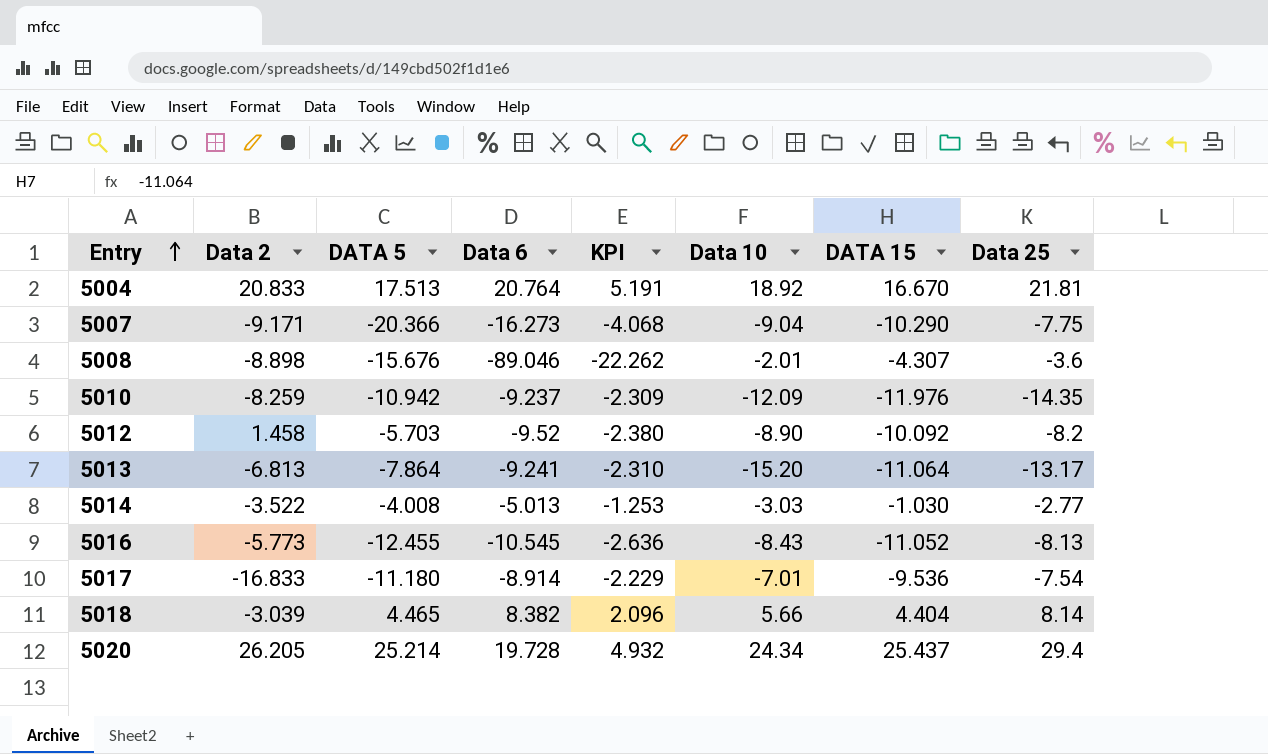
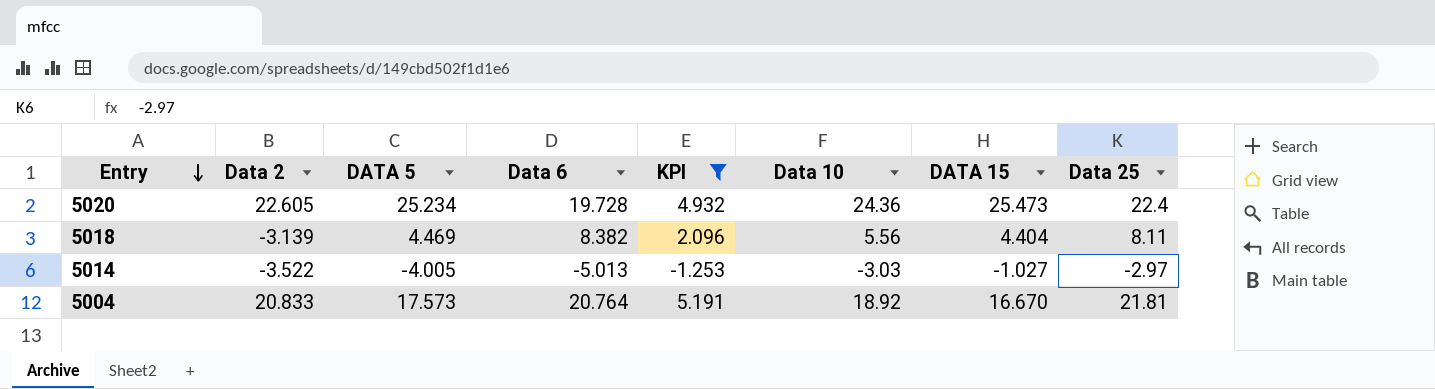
filter: none -> KPI >= -1.253
row order: Entry ascending -> Entry descending
5020 | Data 2: 26.205 -> 22.605
5020 | DATA 5: 25.214 -> 25.234
5020 | Data 10: 24.34 -> 24.36
5020 | DATA 15: 25.437 -> 25.473
5020 | Data 25: 29.4 -> 22.4
5018 | Data 2: -3.039 -> -3.139
5018 | DATA 5: 4.465 -> 4.469
5018 | Data 10: 5.66 -> 5.56
5018 | Data 25: 8.14 -> 8.11
5014 | DATA 5: -4.008 -> -4.005
5014 | DATA 15: -1.030 -> -1.027
5014 | Data 25: -2.77 -> -2.97
5004 | DATA 5: 17.513 -> 17.573

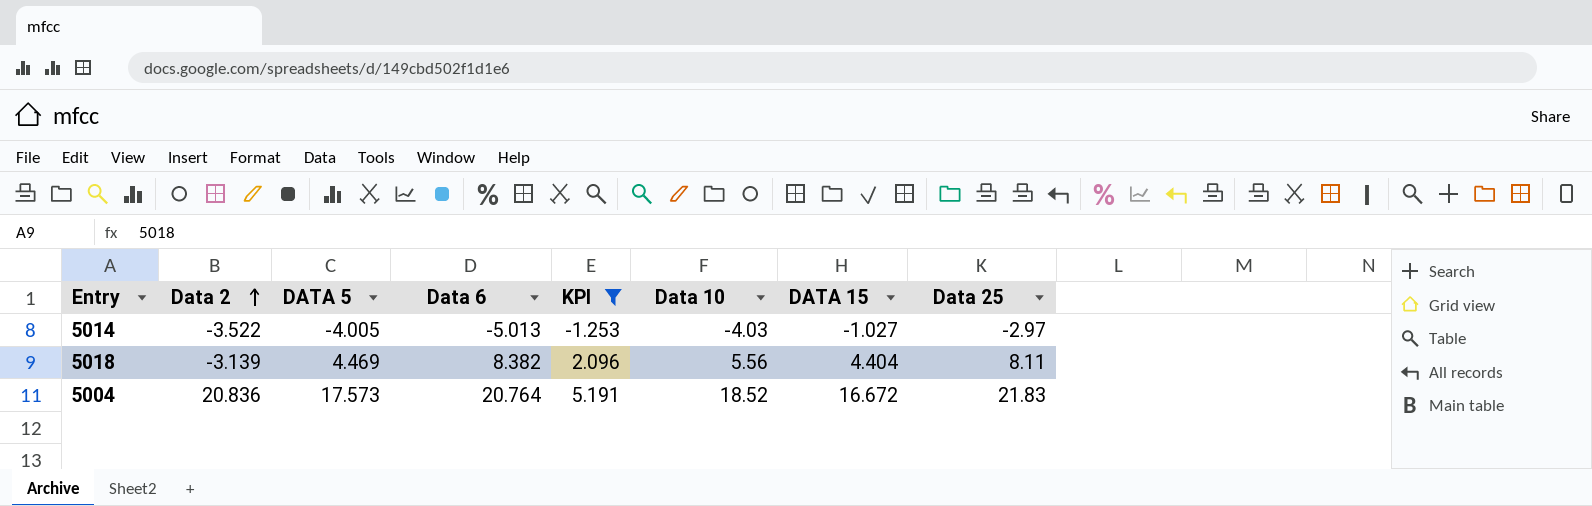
row order: Entry descending -> Data 2 ascending
row 5020: 22.605 | 25.234 | 19.728 | 4.932 | 24.36 | 25.473 | 22.4 -> none
5014 | Data 10: -3.03 -> -4.03
5004 | Data 2: 20.833 -> 20.836
5004 | Data 10: 18.92 -> 18.52
5004 | DATA 15: 16.670 -> 16.672
5004 | Data 25: 21.81 -> 21.83

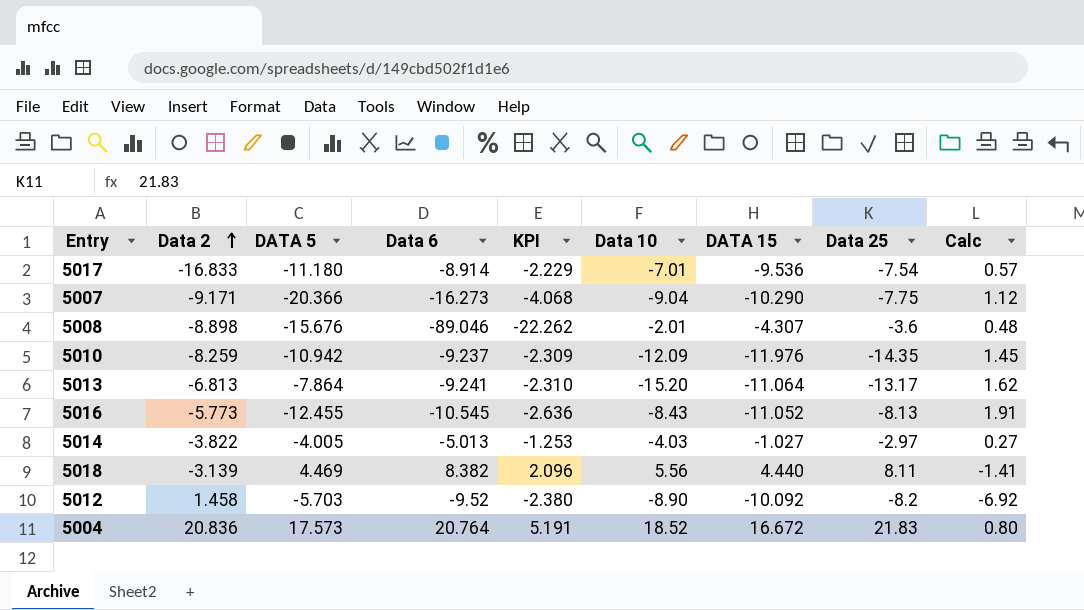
filter: KPI >= -1.253 -> none
column Calc | formula: none -> [DATA 15] / [Data 2]
5014 | Data 2: -3.522 -> -3.822
5018 | DATA 15: 4.404 -> 4.440

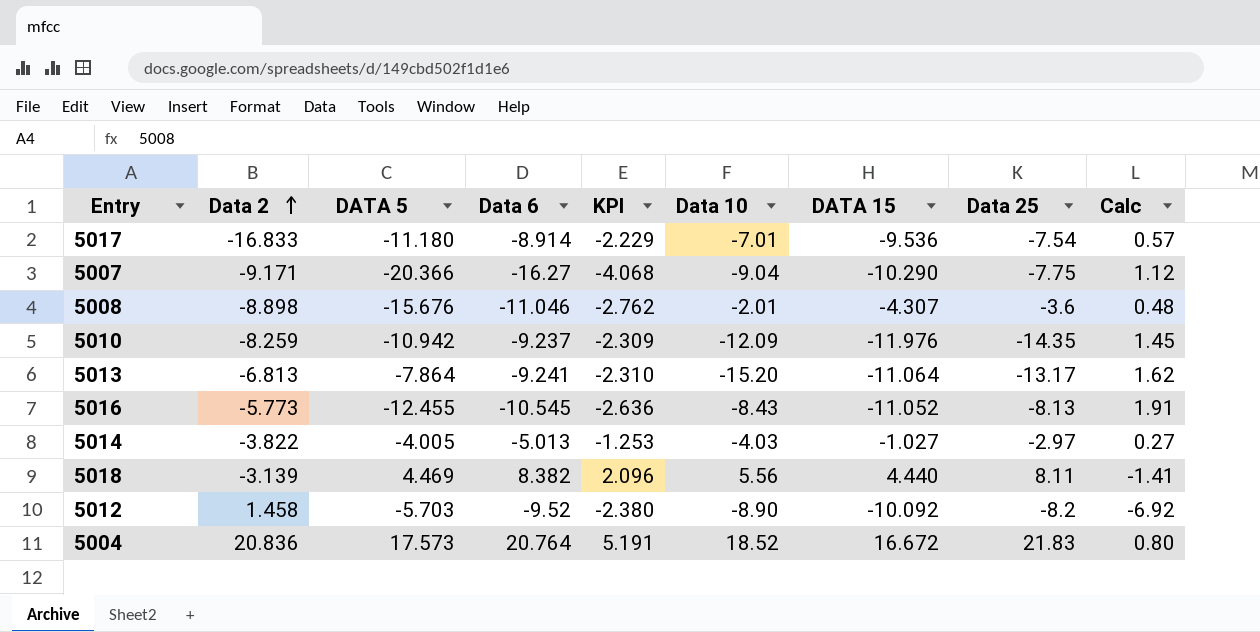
5007 | Data 6: -16.273 -> -16.27
5008 | Data 6: -89.046 -> -11.046
5008 | KPI: -22.262 -> -2.762

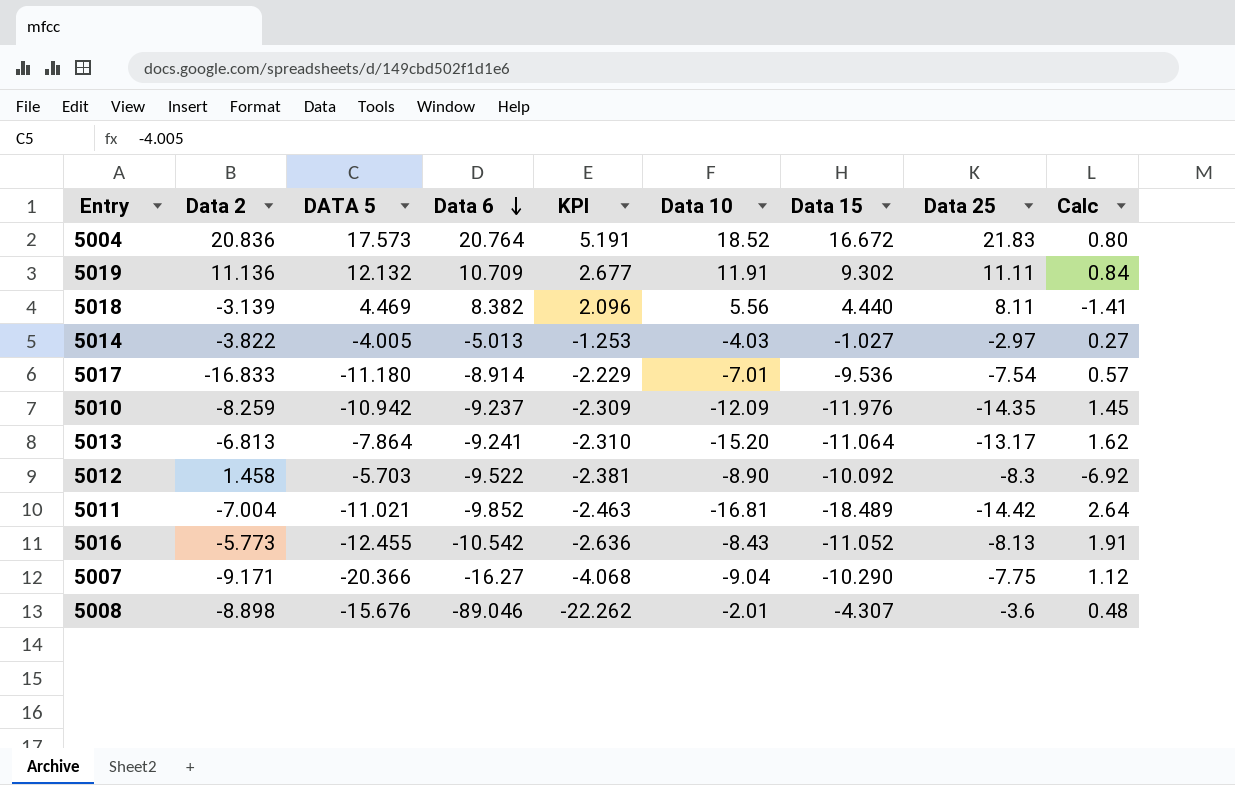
row order: Data 2 ascending -> Data 6 descending
column name: DATA 15 -> Data 15
row 5019: none -> 11.136 | 12.132 | 10.709 | 2.677 | 11.91 | 9.302 | 11.11 | 0.84
5012 | Data 6: -9.52 -> -9.522
5012 | KPI: -2.380 -> -2.381
5012 | Data 25: -8.2 -> -8.3
row 5011: none -> -7.004 | -11.021 | -9.852 | -2.463 | -16.81 | -18.489 | -14.42 | 2.64
5016 | Data 6: -10.545 -> -10.542
5008 | Data 6: -11.046 -> -89.046
5008 | KPI: -2.762 -> -22.262

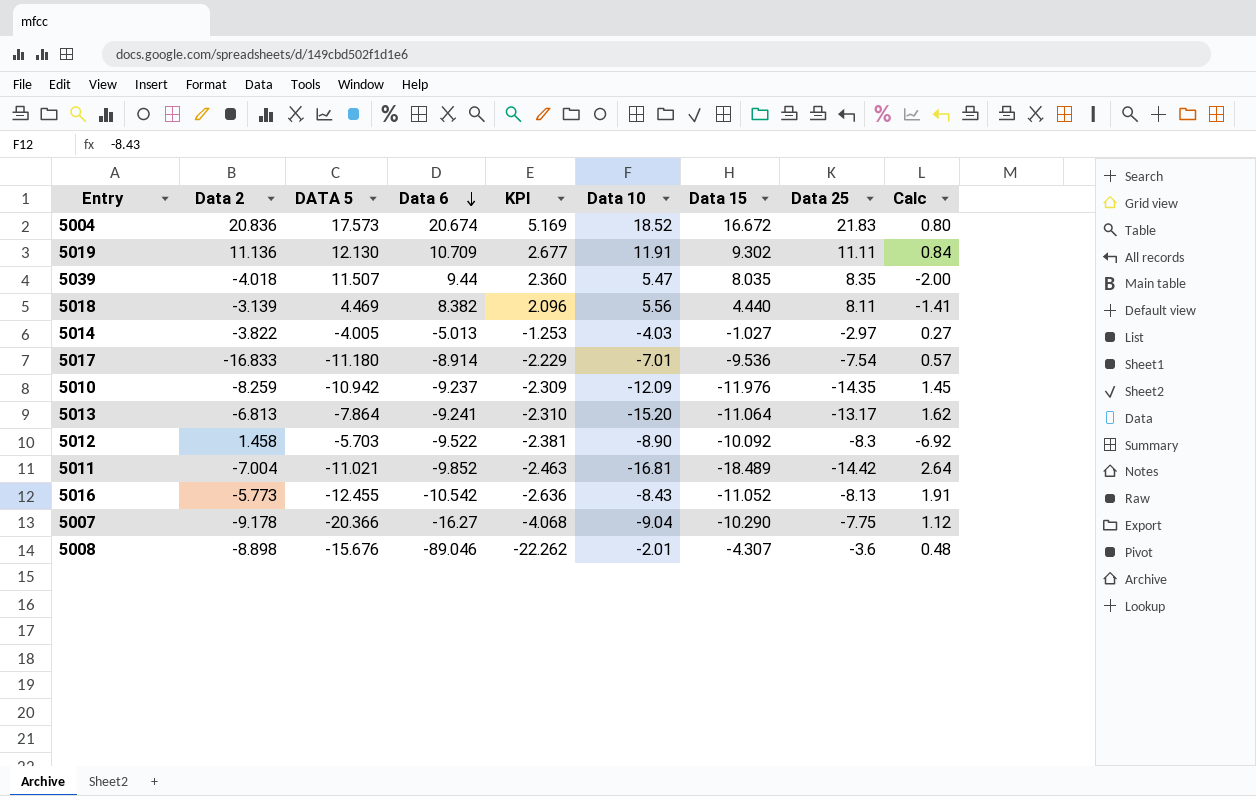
5004 | Data 6: 20.764 -> 20.674
5004 | KPI: 5.191 -> 5.169
5019 | DATA 5: 12.132 -> 12.130
row 5039: none -> -4.018 | 11.507 | 9.44 | 2.360 | 5.47 | 8.035 | 8.35 | -2.00
5007 | Data 2: -9.171 -> -9.178

